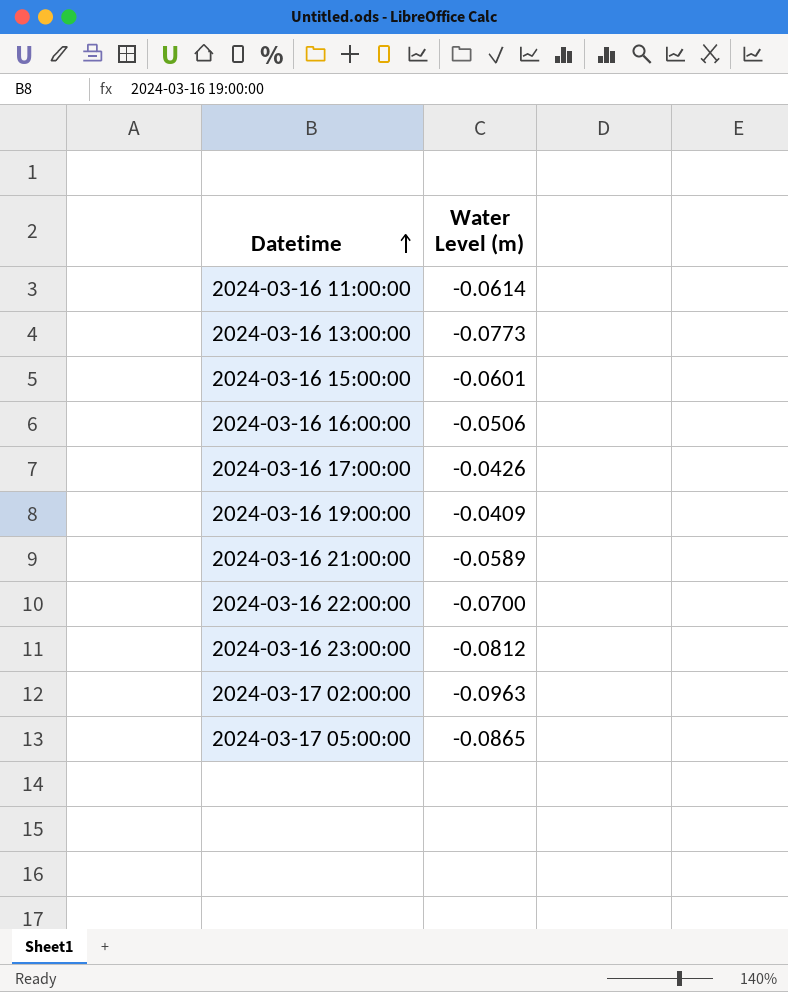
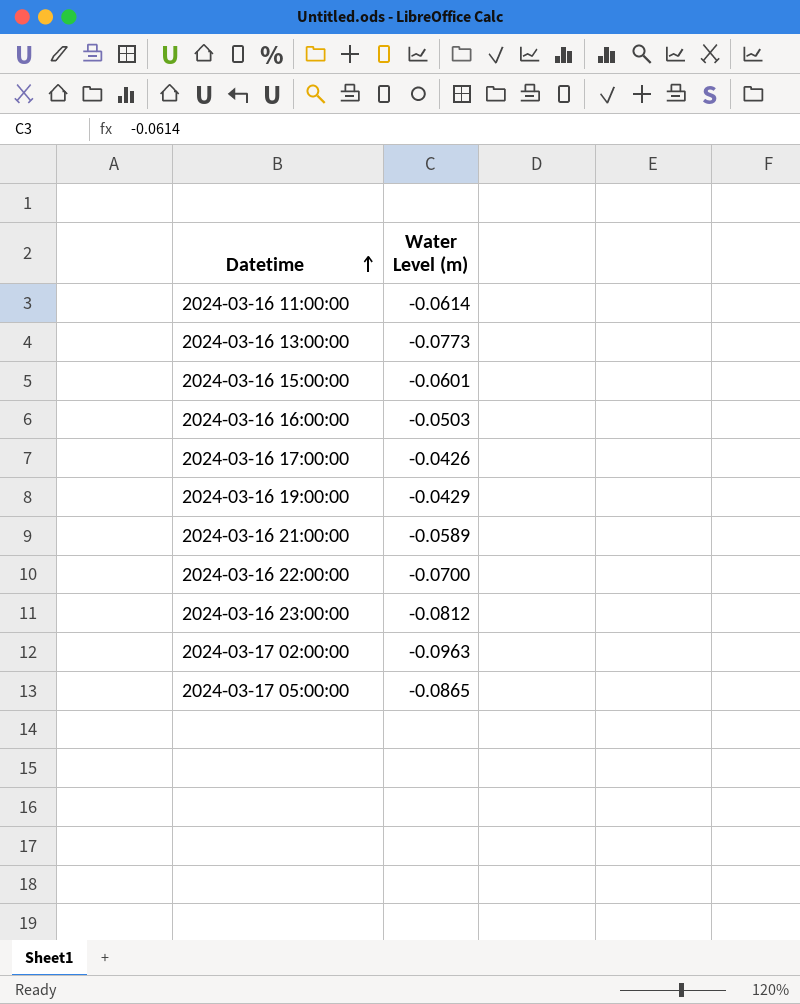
2024-03-16 16:00:00 | Water Level (m): -0.0506 -> -0.0503
2024-03-16 19:00:00 | Water Level (m): -0.0409 -> -0.0429

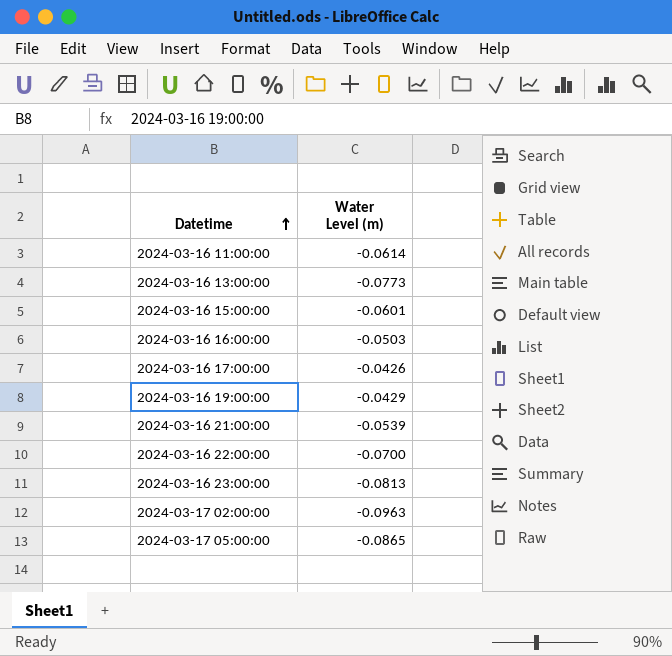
2024-03-16 21:00:00 | Water Level (m): -0.0589 -> -0.0539
2024-03-16 23:00:00 | Water Level (m): -0.0812 -> -0.0813

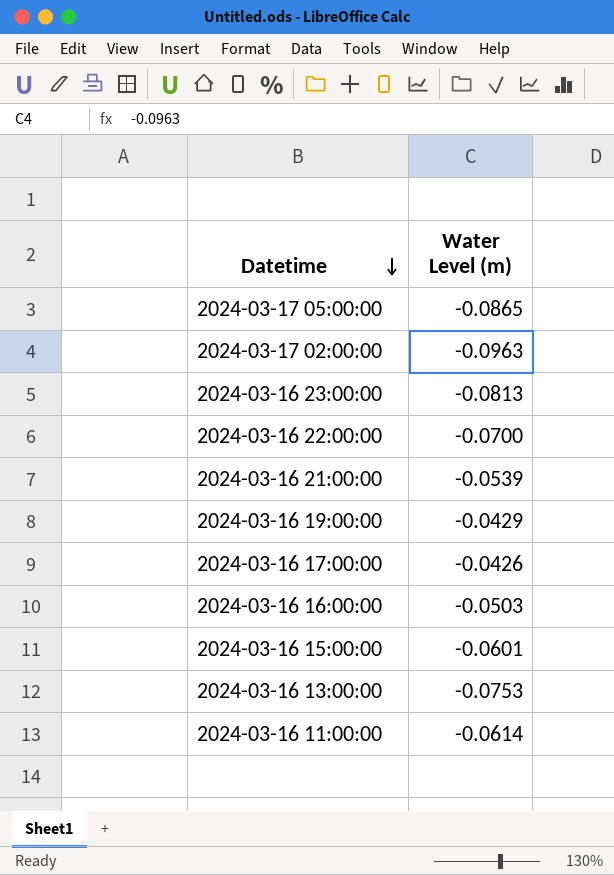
row order: Datetime ascending -> Datetime descending
2024-03-16 13:00:00 | Water Level (m): -0.0773 -> -0.0753

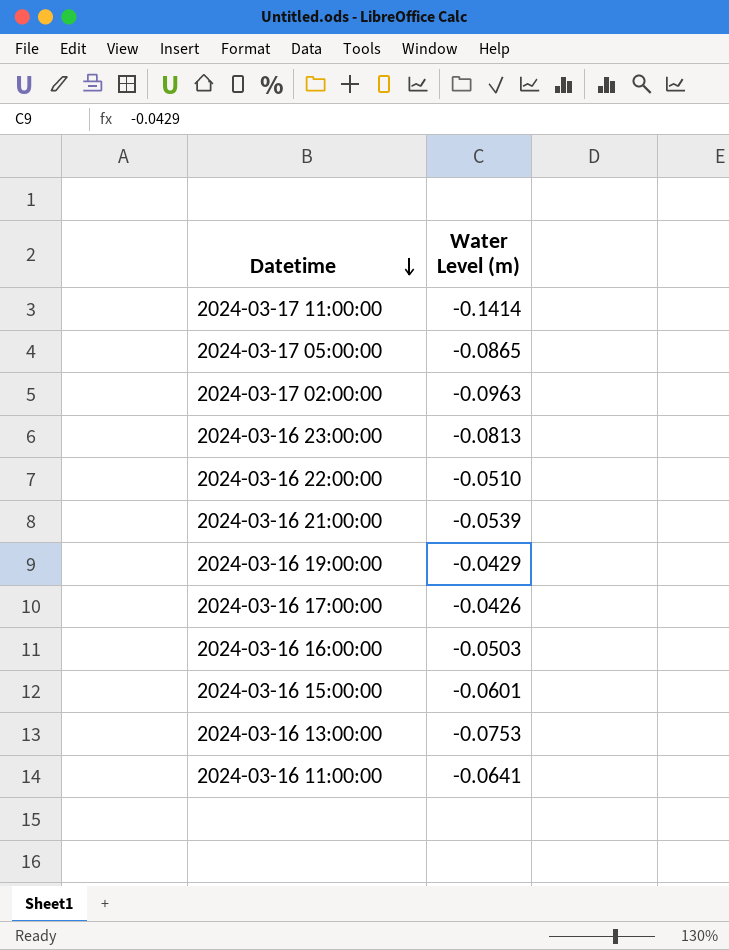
row 2024-03-17 11:00:00: none -> -0.1414
2024-03-16 22:00:00 | Water Level (m): -0.0700 -> -0.0510
2024-03-16 11:00:00 | Water Level (m): -0.0614 -> -0.0641

